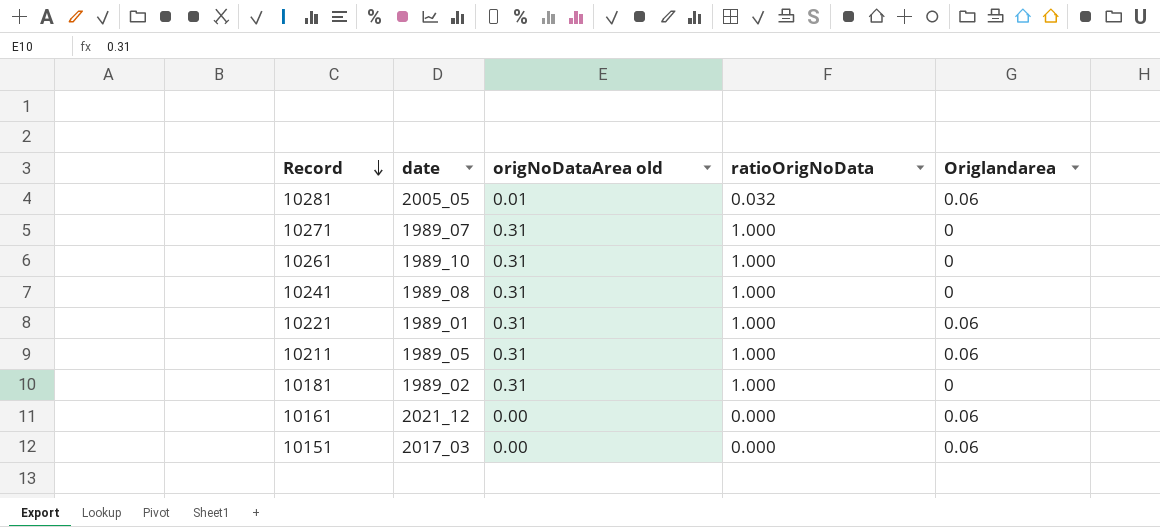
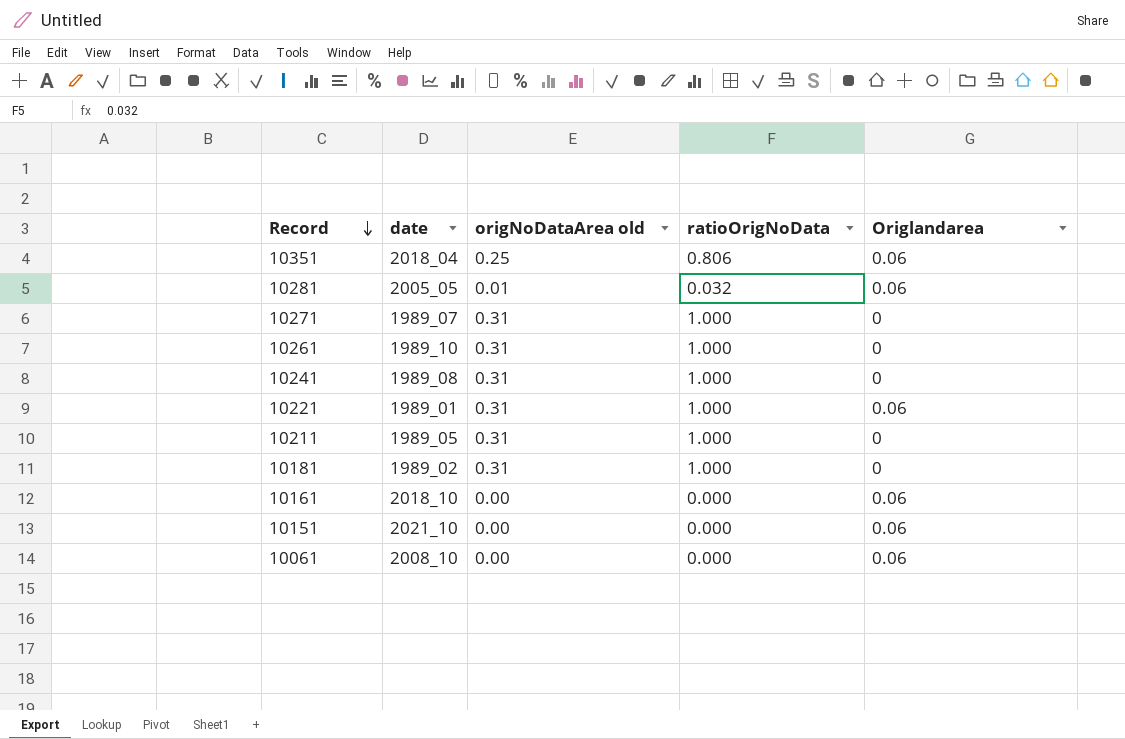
row 10351: none -> 2018_04 | 0.25 | 0.806 | 0.06
10211 | Origlandarea: 0.06 -> 0
10161 | date: 2021_12 -> 2018_10
10151 | date: 2017_03 -> 2021_10
row 10061: none -> 2008_10 | 0.00 | 0.000 | 0.06

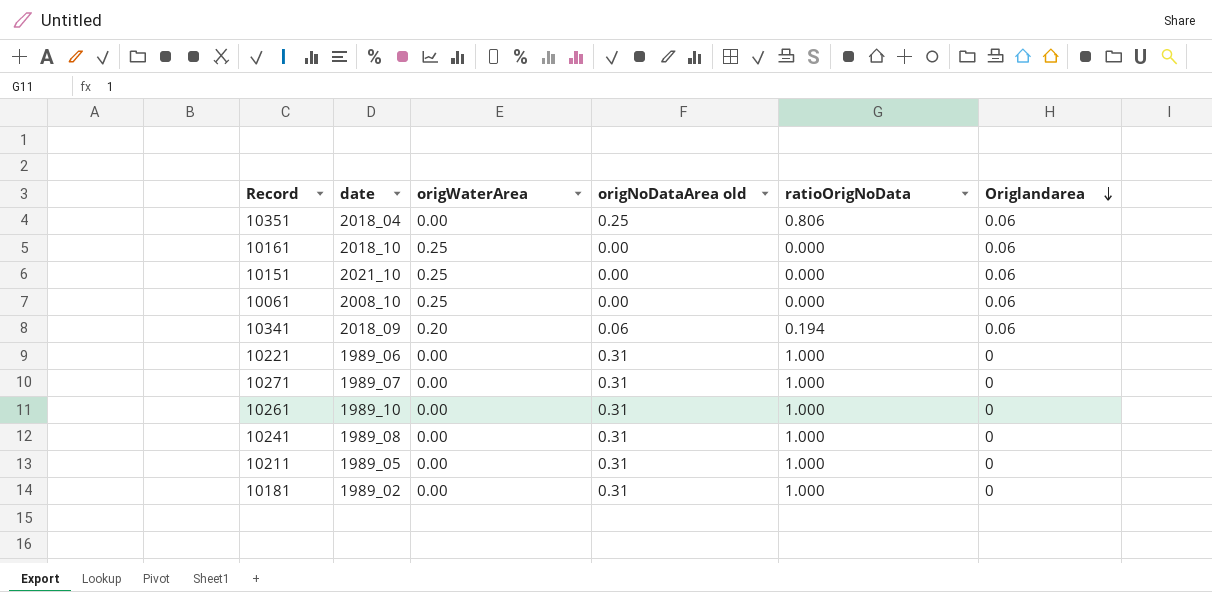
row order: Record descending -> Origlandarea descending
column origWaterArea | position: none -> 3
row 10281: 2005_05 | 0.01 | 0.032 | 0.06 -> none
row 10341: none -> 2018_09 | 0.20 | 0.06 | 0.194 | 0.06
10221 | date: 1989_01 -> 1989_06
10221 | Origlandarea: 0.06 -> 0

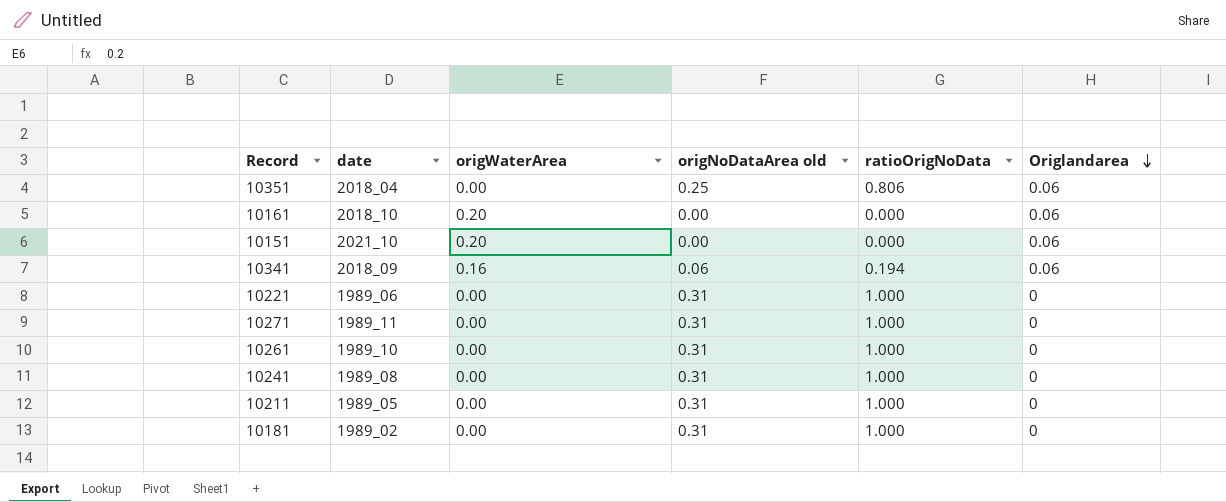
row 10061: 2008_10 | 0.25 | 0.00 | 0.000 | 0.06 -> none
10161 | origWaterArea: 0.25 -> 0.20
10151 | origWaterArea: 0.25 -> 0.20
10341 | origWaterArea: 0.20 -> 0.16
10271 | date: 1989_07 -> 1989_11

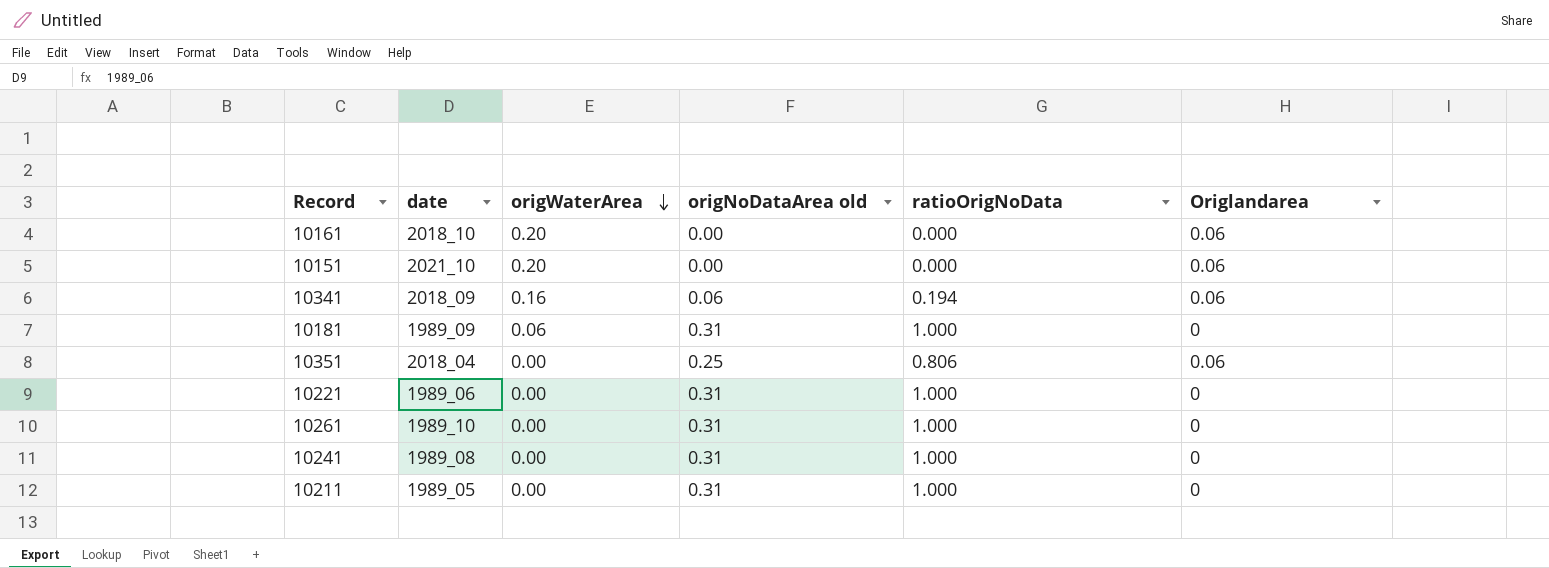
row order: Origlandarea descending -> origWaterArea descending
row 10271: 1989_11 | 0.00 | 0.31 | 1.000 | 0 -> none
10181 | date: 1989_02 -> 1989_09
10181 | origWaterArea: 0.00 -> 0.06

